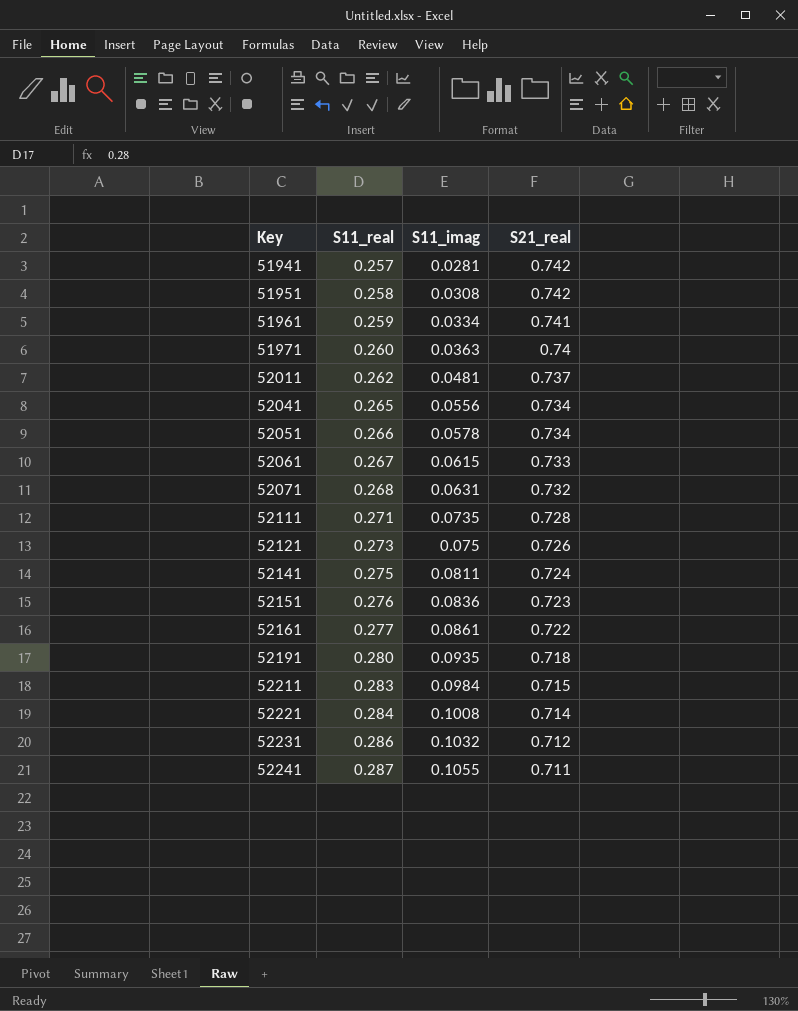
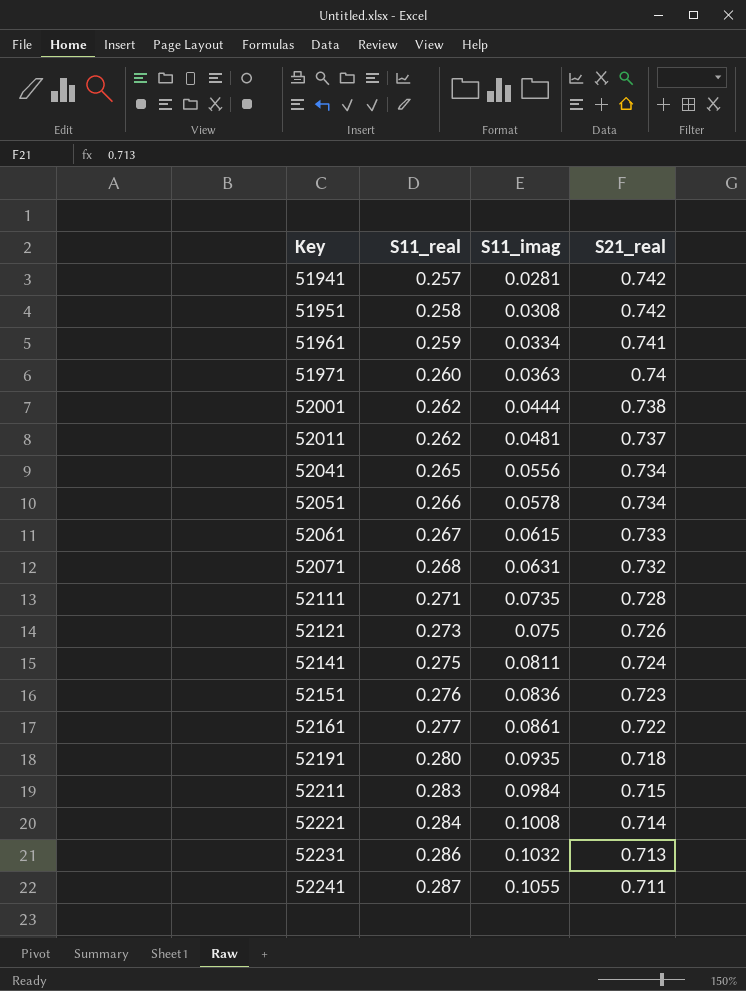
row 52001: none -> 0.262 | 0.0444 | 0.738
52231 | S21_real: 0.712 -> 0.713

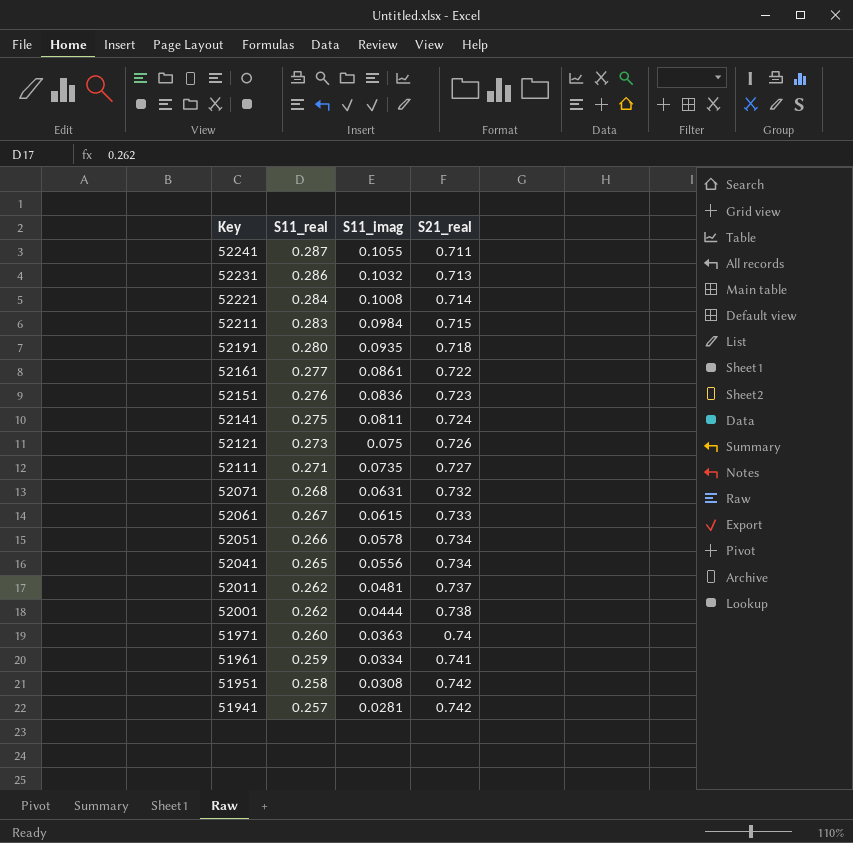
row order: Key ascending -> Key descending
52111 | S21_real: 0.728 -> 0.727

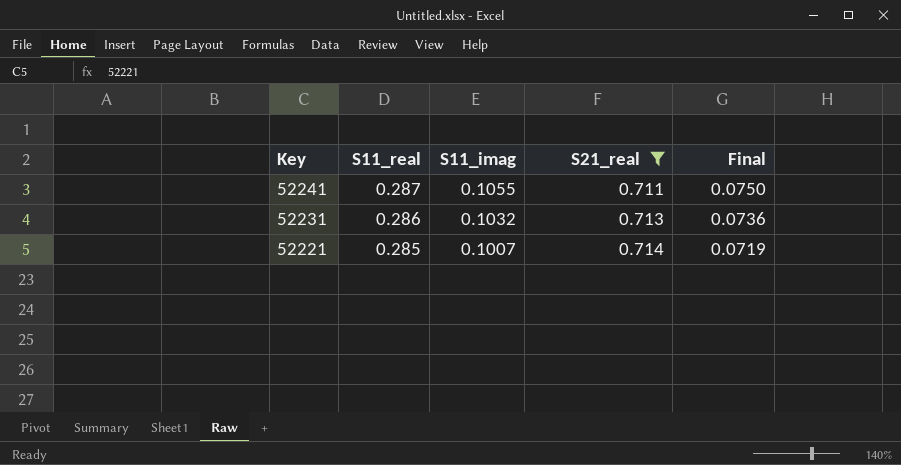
filter: none -> S21_real <= 0.714
column Final | formula: none -> [S11_imag] * [S21_real]
52221 | S11_real: 0.284 -> 0.285
52221 | S11_imag: 0.1008 -> 0.1007

